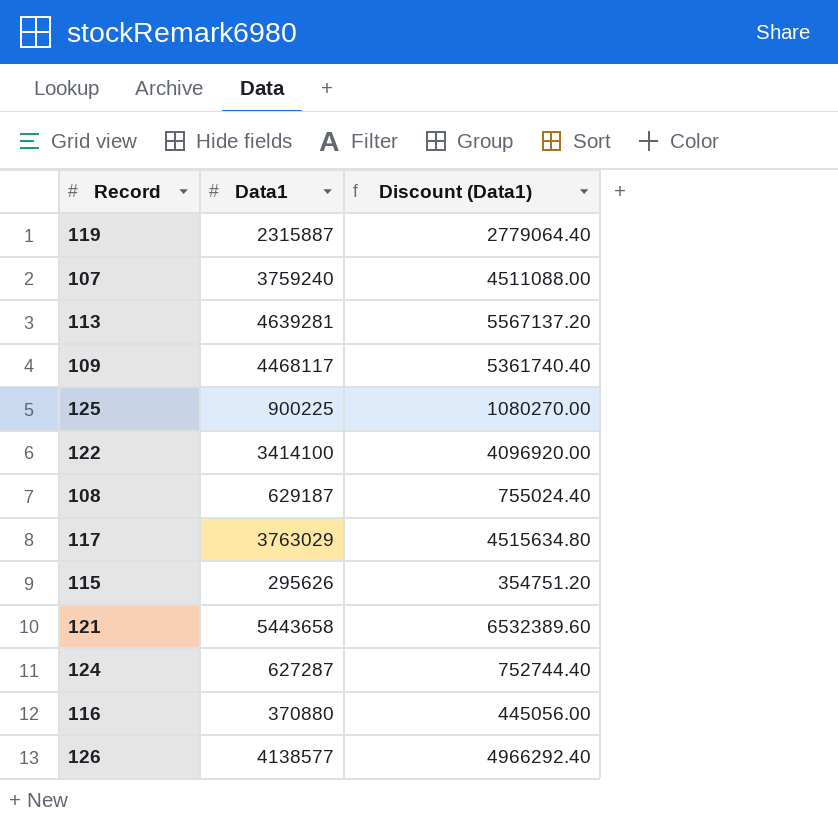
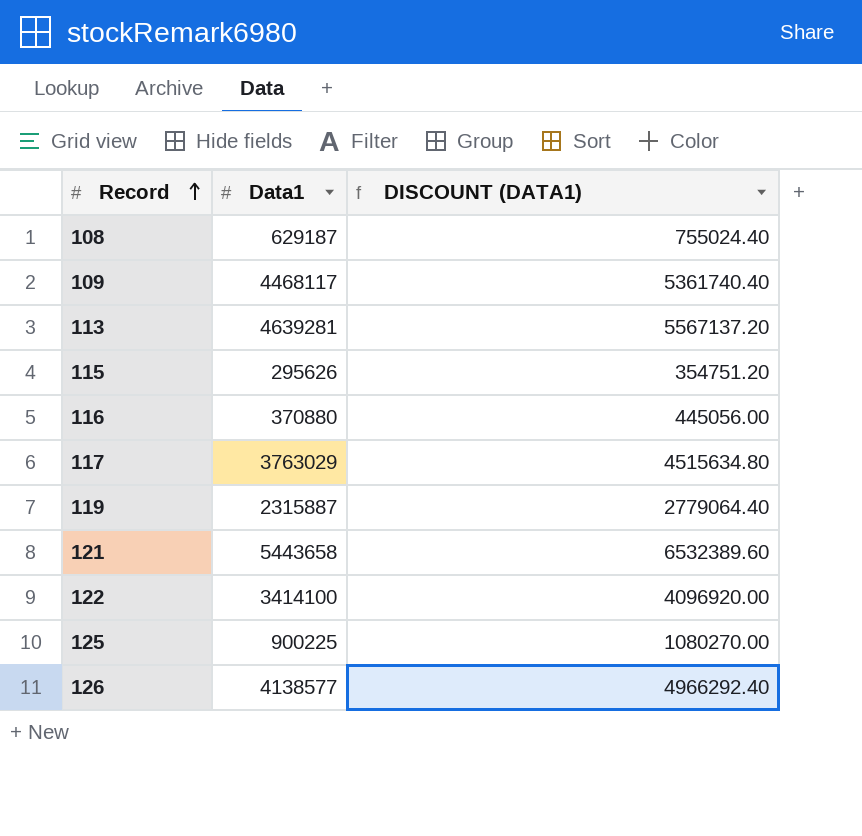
row order: none -> Record ascending
column name: Discount (Data1) -> DISCOUNT (DATA1)
row 107: 3759240 | 4511088.00 -> none
row 124: 627287 | 752744.40 -> none

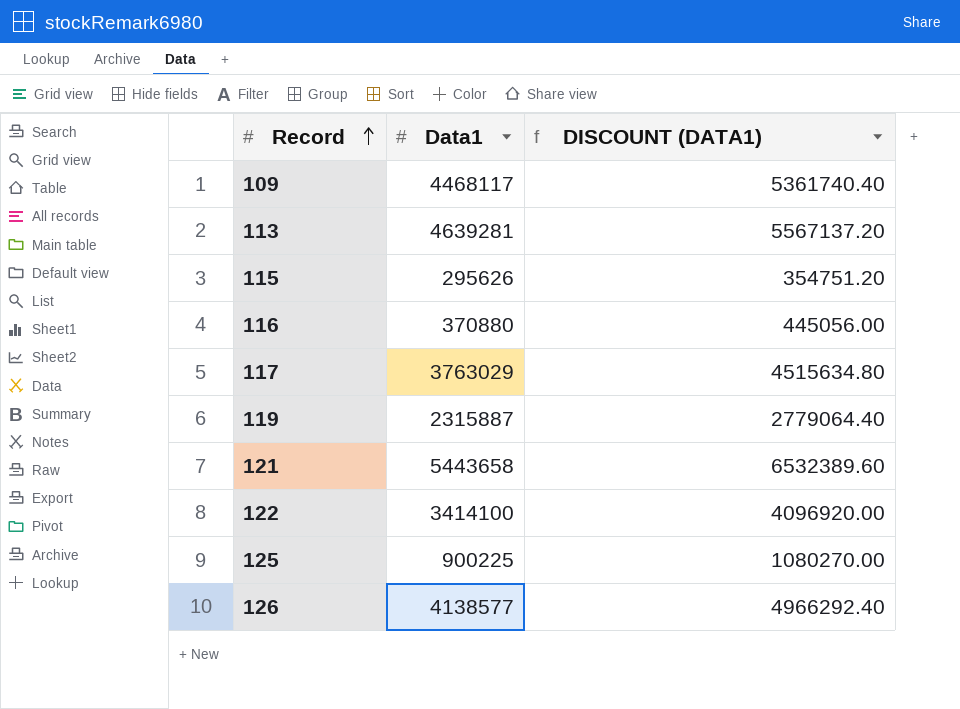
row 108: 629187 | 755024.40 -> none

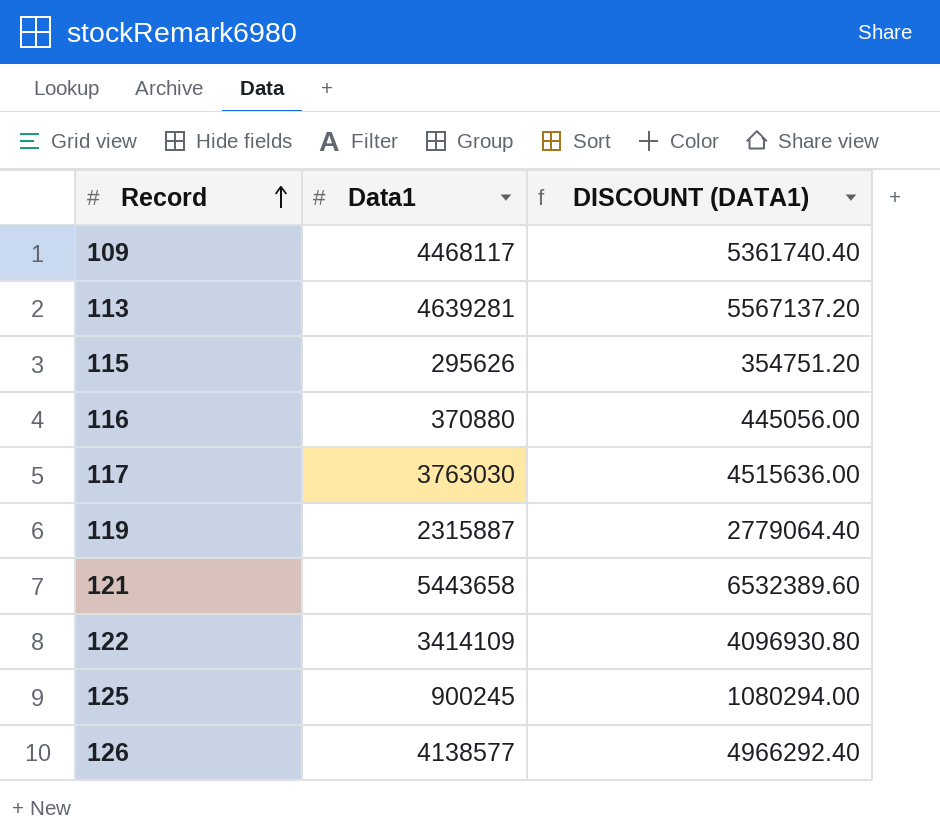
117 | Data1: 3763029 -> 3763030
117 | DISCOUNT (DATA1): 4515634.80 -> 4515636.00
122 | Data1: 3414100 -> 3414109
122 | DISCOUNT (DATA1): 4096920.00 -> 4096930.80
125 | Data1: 900225 -> 900245
125 | DISCOUNT (DATA1): 1080270.00 -> 1080294.00

